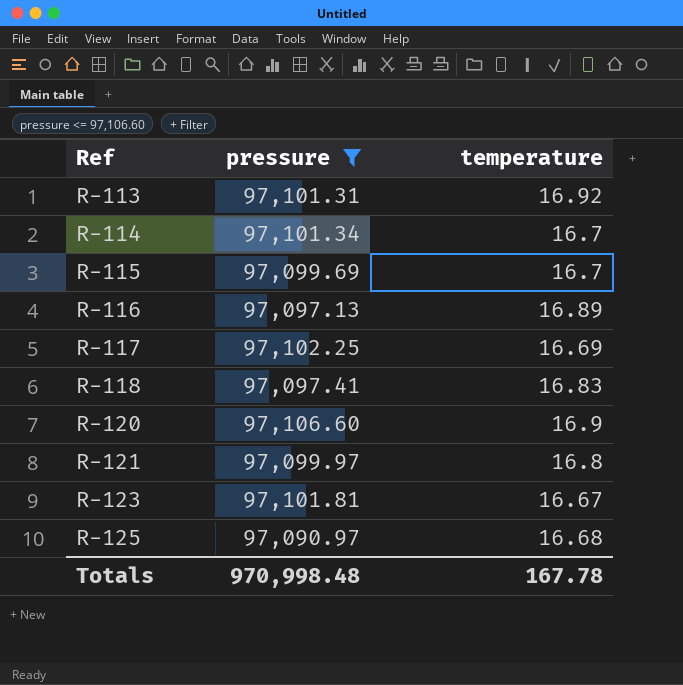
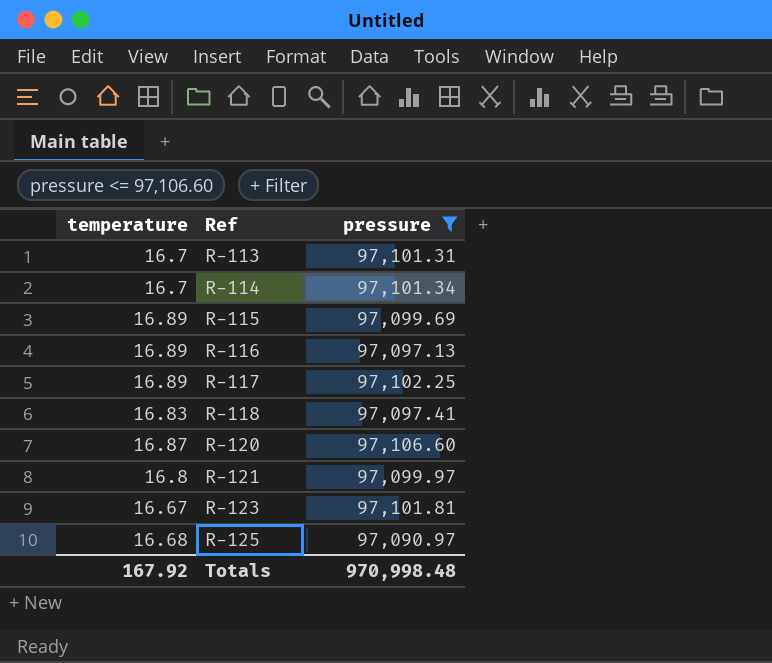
column temperature | position: 3 -> 1
R-113 | temperature: 16.92 -> 16.7
R-115 | temperature: 16.7 -> 16.89
R-117 | temperature: 16.69 -> 16.89
R-120 | temperature: 16.9 -> 16.87
Totals | temperature: 167.78 -> 167.92

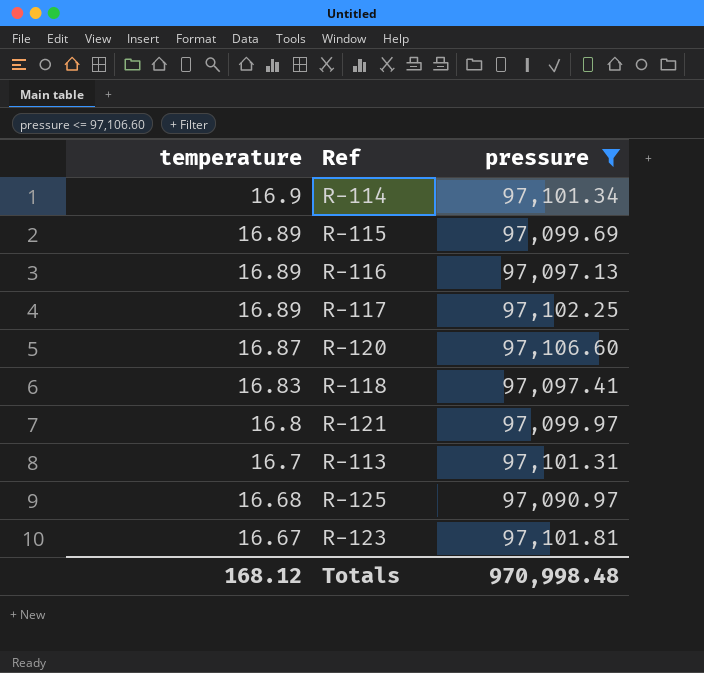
row order: Ref ascending -> temperature descending
R-114 | temperature: 16.7 -> 16.9
Totals | temperature: 167.92 -> 168.12

